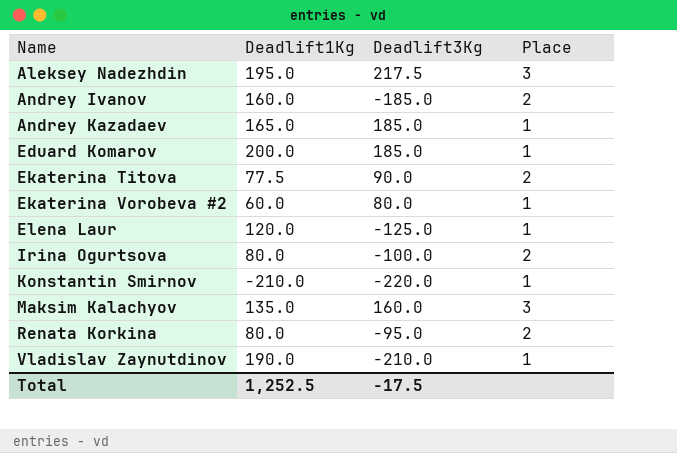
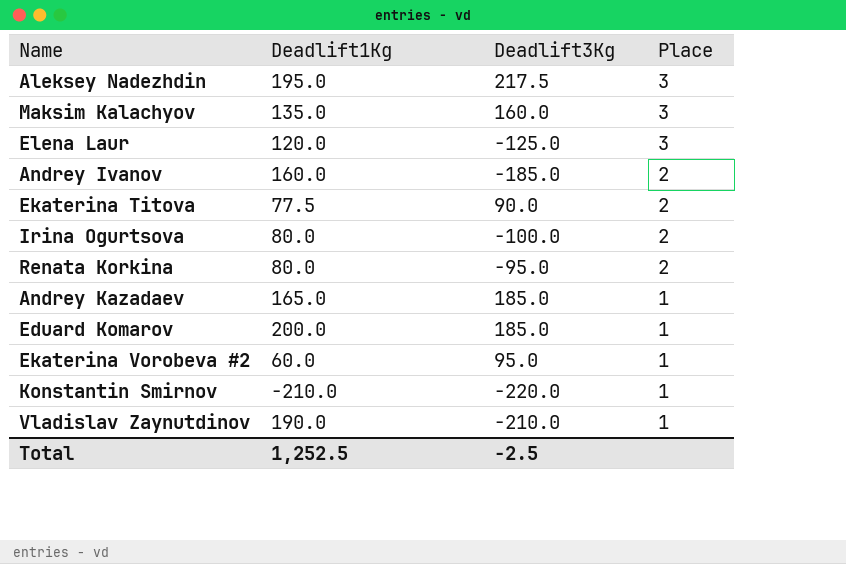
row order: Name ascending -> Place descending
Elena Laur | Place: 1 -> 3
Ekaterina Vorobeva #2 | Deadlift3Kg: 80.0 -> 95.0
Total | Deadlift3Kg: -17.5 -> -2.5

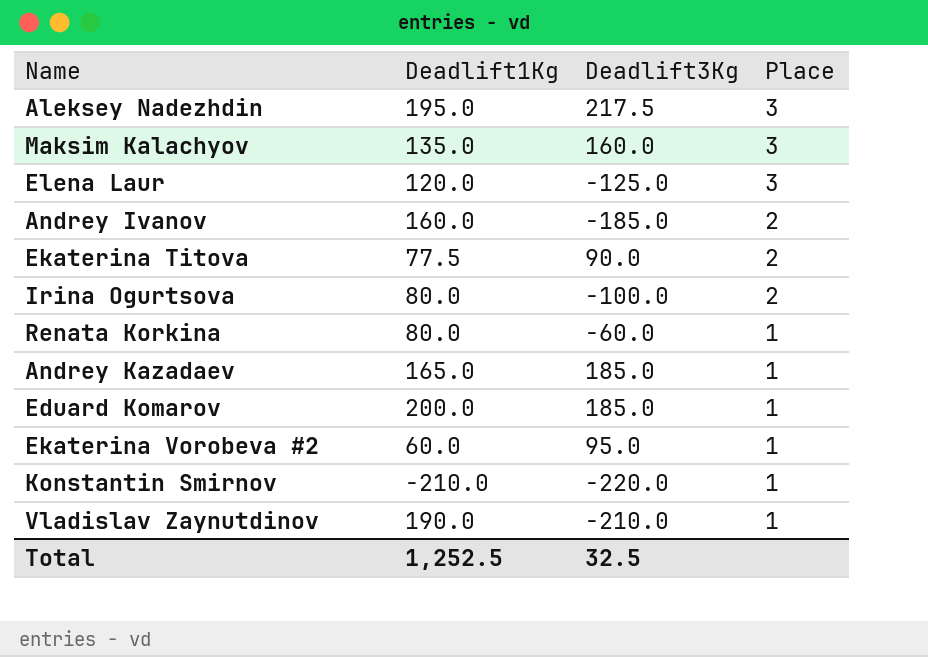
Renata Korkina | Deadlift3Kg: -95.0 -> -60.0
Renata Korkina | Place: 2 -> 1
Total | Deadlift3Kg: -2.5 -> 32.5

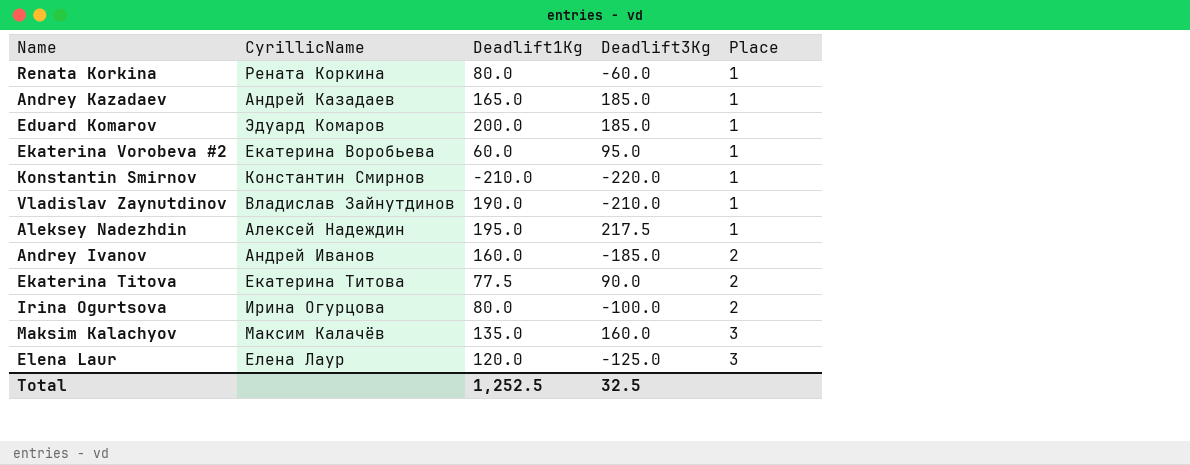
row order: Place descending -> Place ascending
column CyrillicName | position: none -> 2
Aleksey Nadezhdin | Place: 3 -> 1

